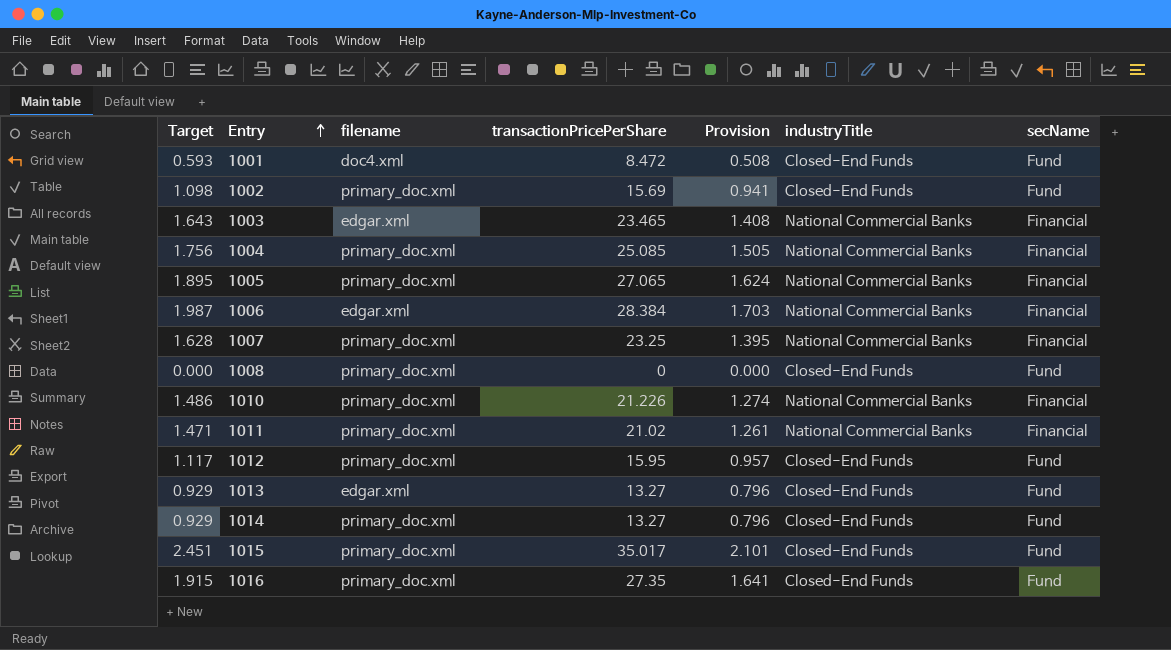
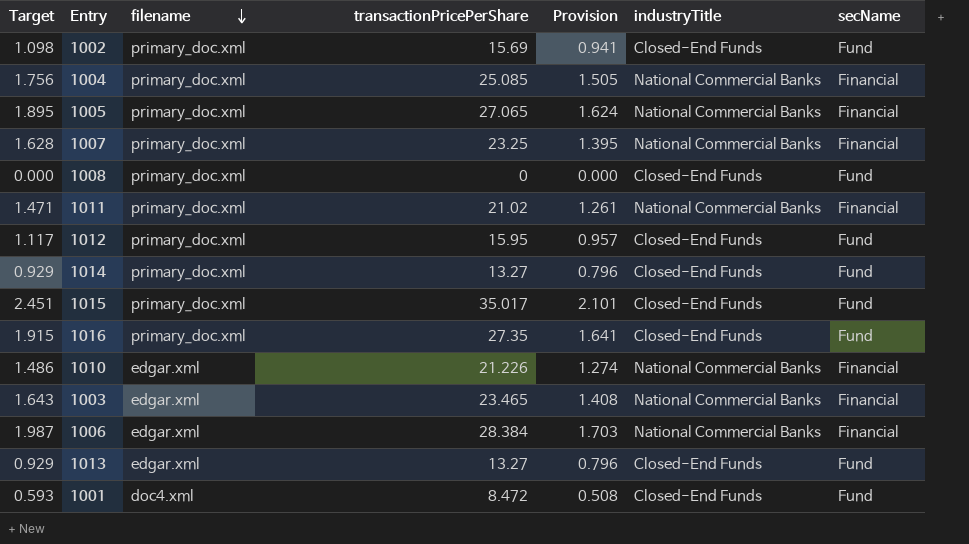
row order: Entry ascending -> filename descending
1010 | filename: primary_doc.xml -> edgar.xml

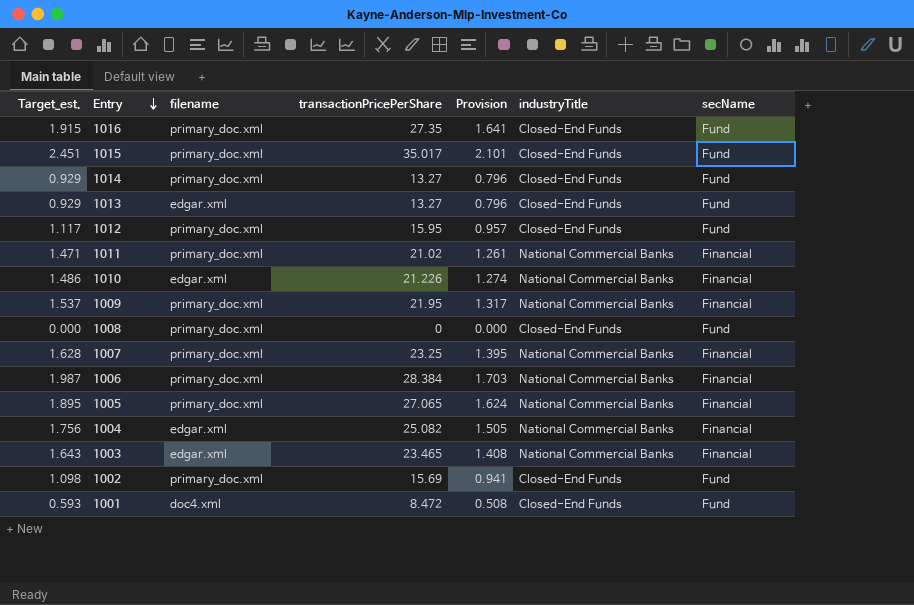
row order: filename descending -> Entry descending
column name: Target -> Target_est.
row 1009: none -> 1.537 | primary_doc.xml | 21.95 | 1.317 | National Commercial Banks | Financial
1006 | filename: edgar.xml -> primary_doc.xml
1004 | filename: primary_doc.xml -> edgar.xml
1004 | transactionPricePerShare: 25.085 -> 25.082

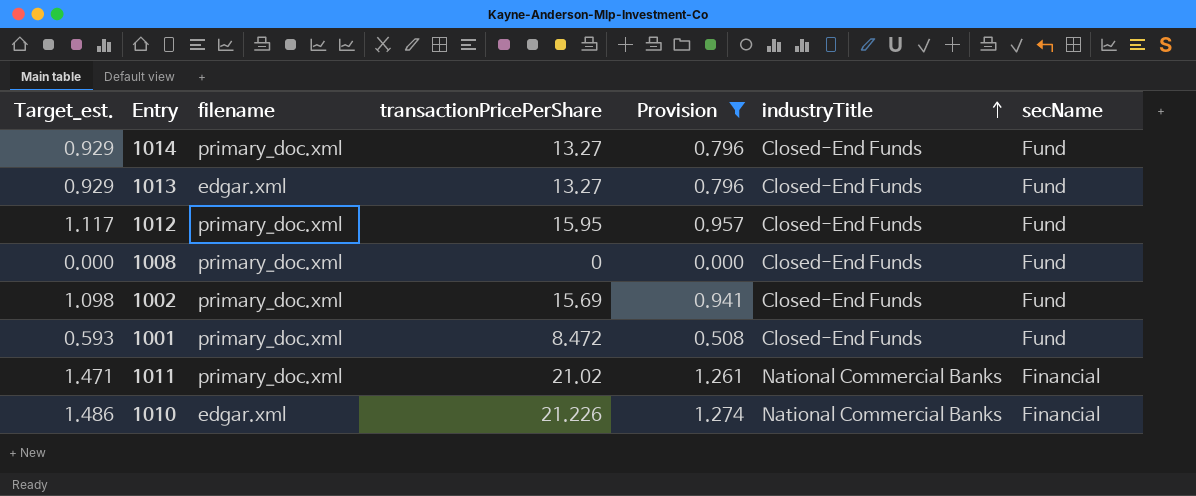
filter: none -> Provision <= 1.274
row order: Entry descending -> industryTitle ascending
1001 | filename: doc4.xml -> primary_doc.xml

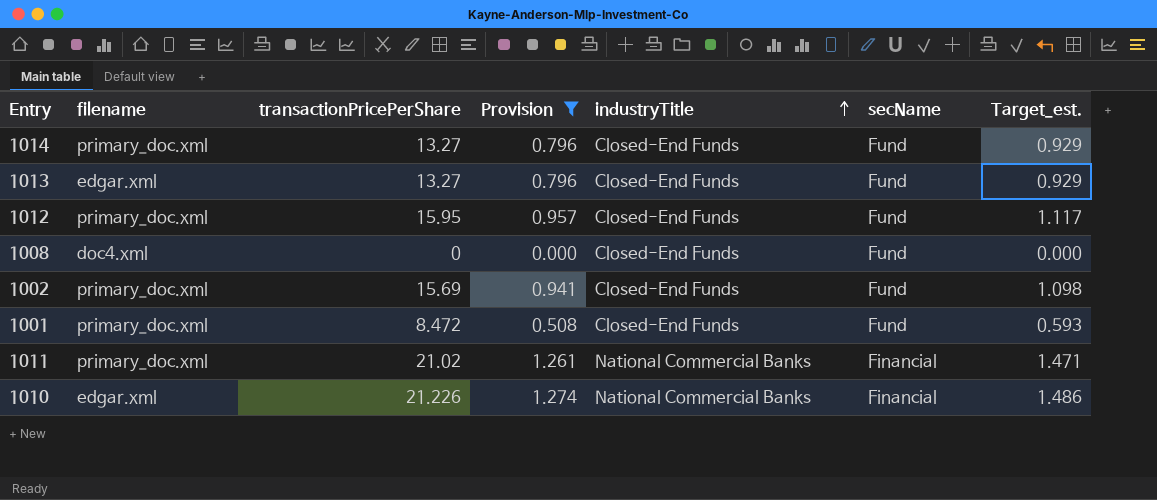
column Target_est. | position: 1 -> 7
1008 | filename: primary_doc.xml -> doc4.xml

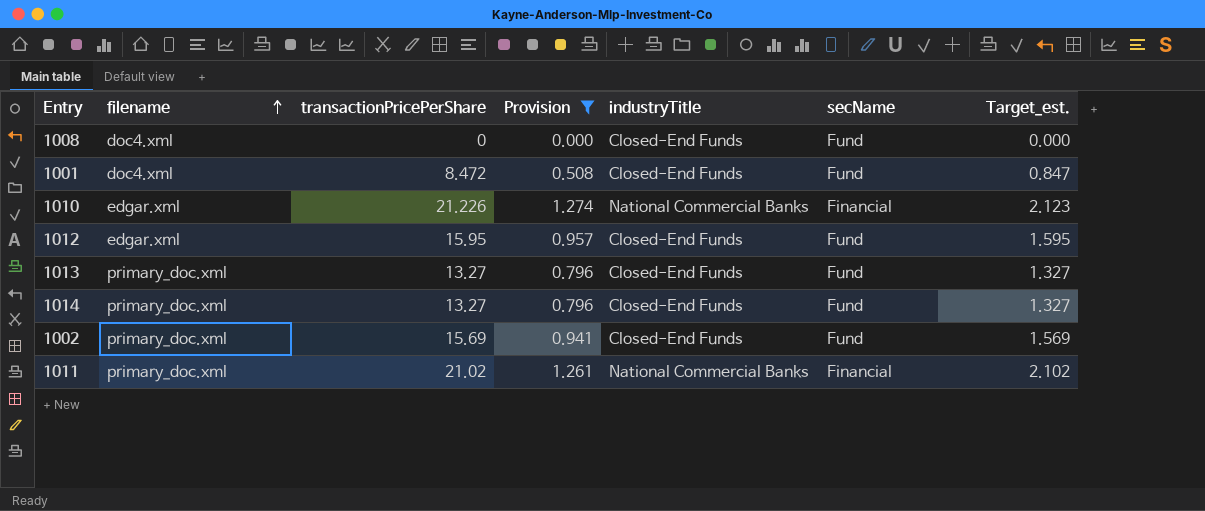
row order: industryTitle ascending -> filename ascending
column Target_est. | formula: [transactionPricePerShare] * 0.07 -> [transactionPricePerShare] * 0.1
1001 | filename: primary_doc.xml -> doc4.xml
1012 | filename: primary_doc.xml -> edgar.xml
1013 | filename: edgar.xml -> primary_doc.xml

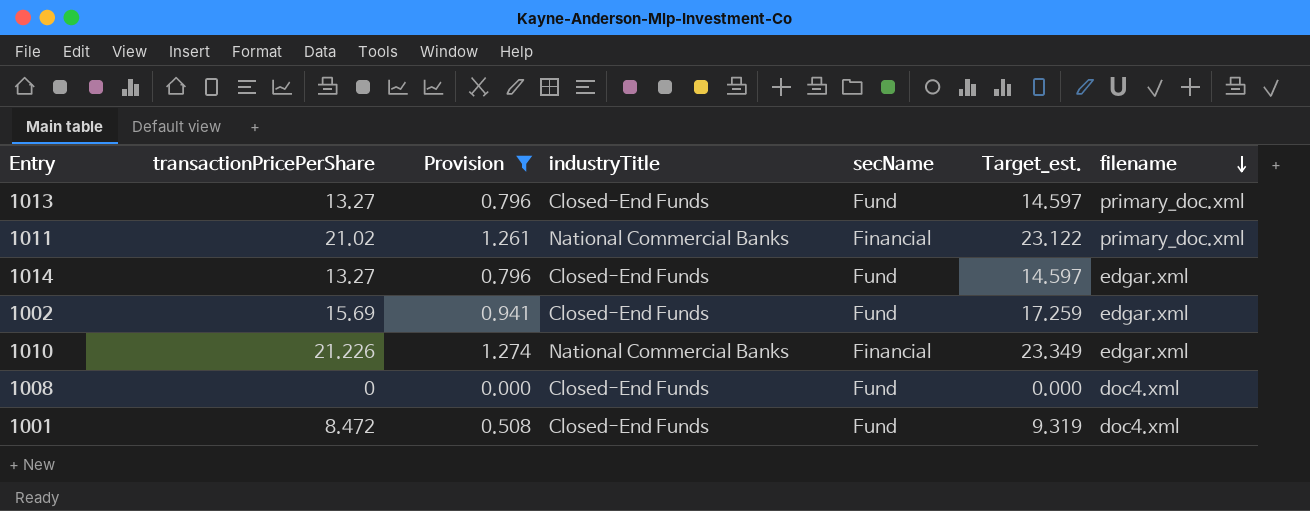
row order: filename ascending -> filename descending
column Target_est. | formula: [transactionPricePerShare] * 0.1 -> [transactionPricePerShare] * 1.1
column filename | position: 2 -> 7
row 1012: edgar.xml | 15.95 | 0.957 | Closed-End Funds | Fund | 1.595 -> none
1014 | filename: primary_doc.xml -> edgar.xml
1002 | filename: primary_doc.xml -> edgar.xml

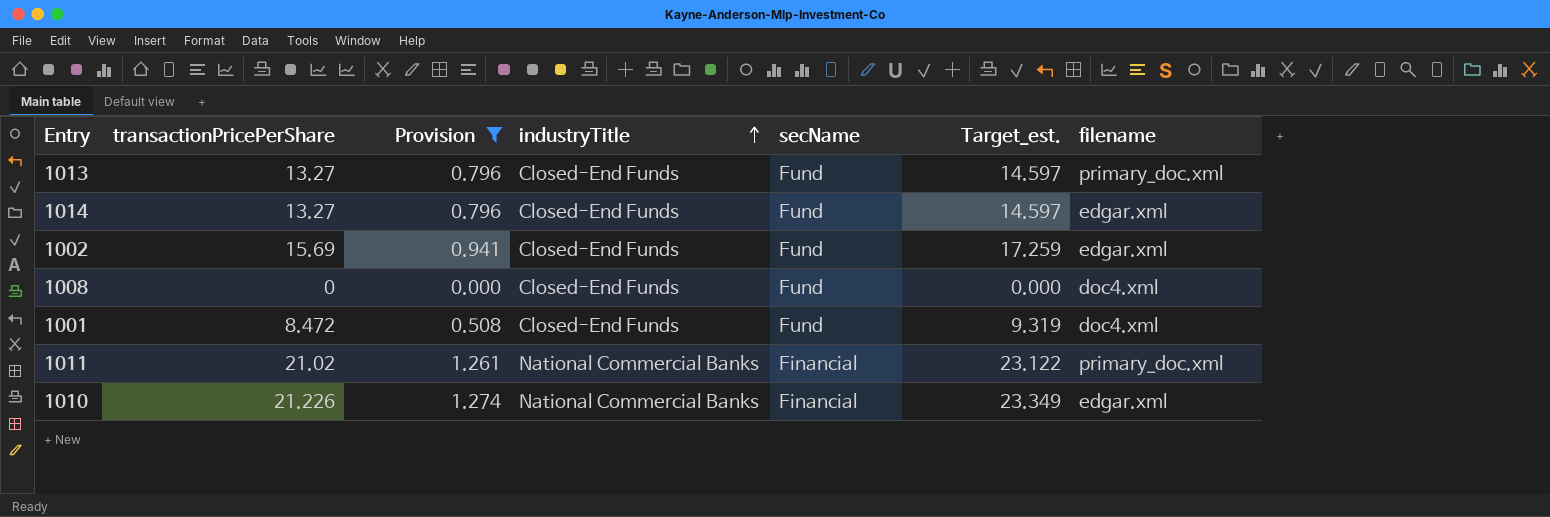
row order: filename descending -> industryTitle ascending

